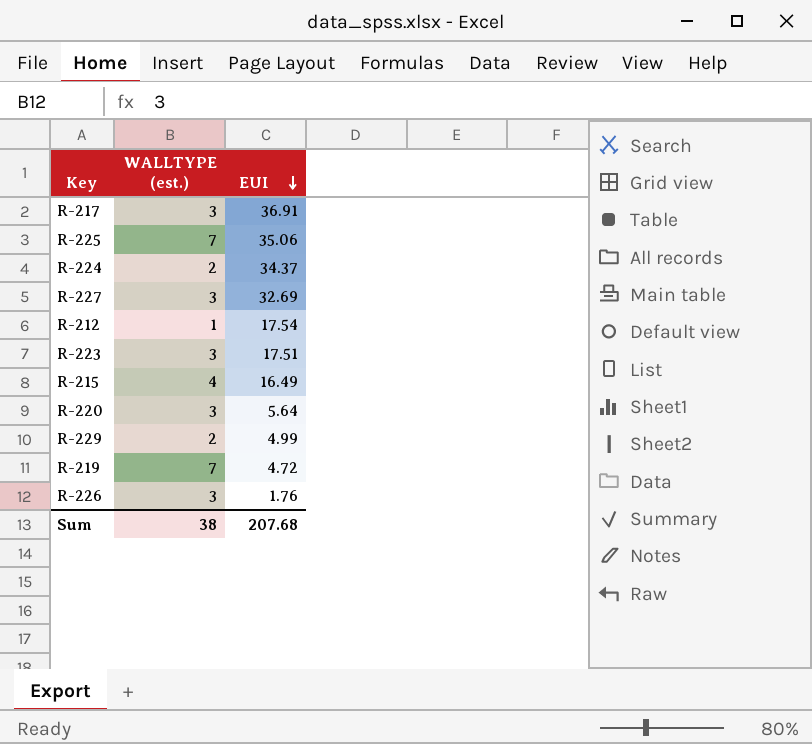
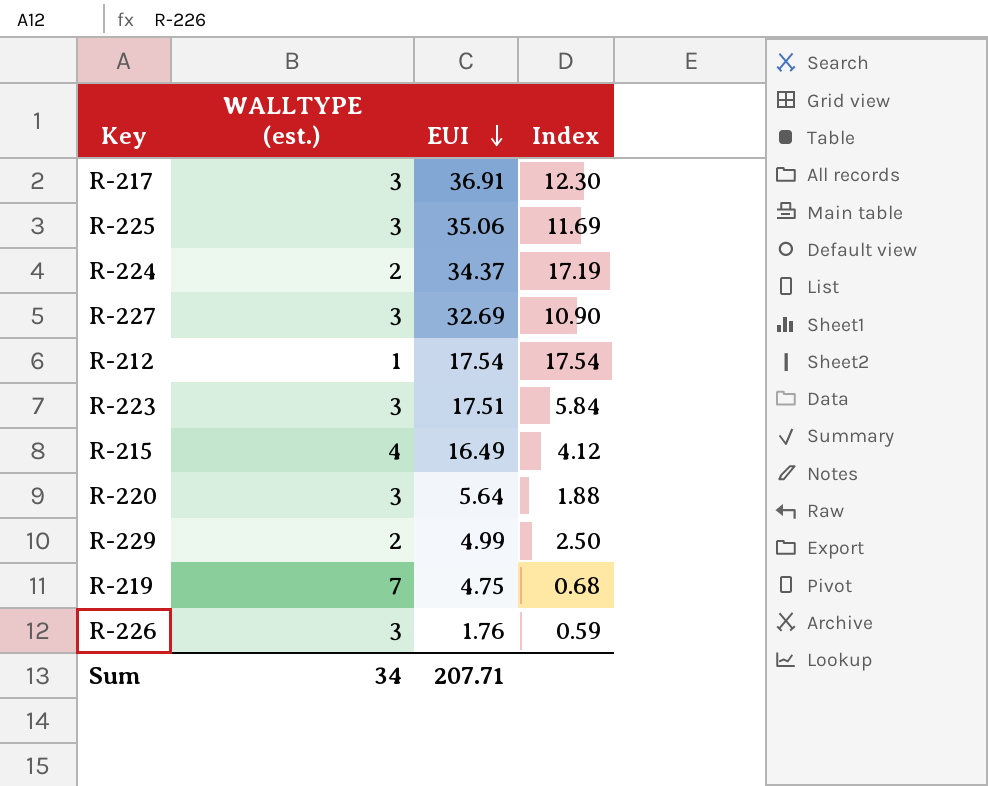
column Index | formula: none -> [EUI] / [WALLTYPE (est.)]
R-225 | WALLTYPE (est.): 7 -> 3
R-219 | EUI: 4.72 -> 4.75
Sum | WALLTYPE (est.): 38 -> 34
Sum | EUI: 207.68 -> 207.71

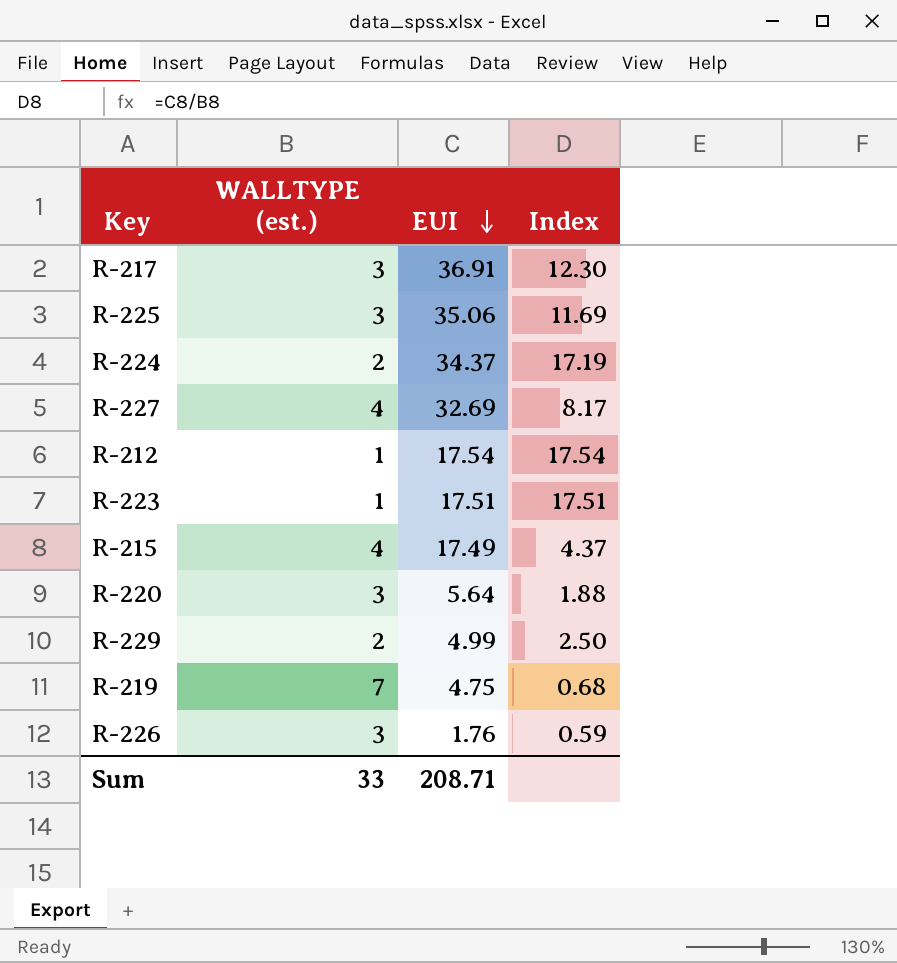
R-227 | WALLTYPE (est.): 3 -> 4
R-227 | Index: 10.90 -> 8.17
R-223 | WALLTYPE (est.): 3 -> 1
R-223 | Index: 5.84 -> 17.51
R-215 | EUI: 16.49 -> 17.49
R-215 | Index: 4.12 -> 4.37
Sum | WALLTYPE (est.): 34 -> 33
Sum | EUI: 207.71 -> 208.71

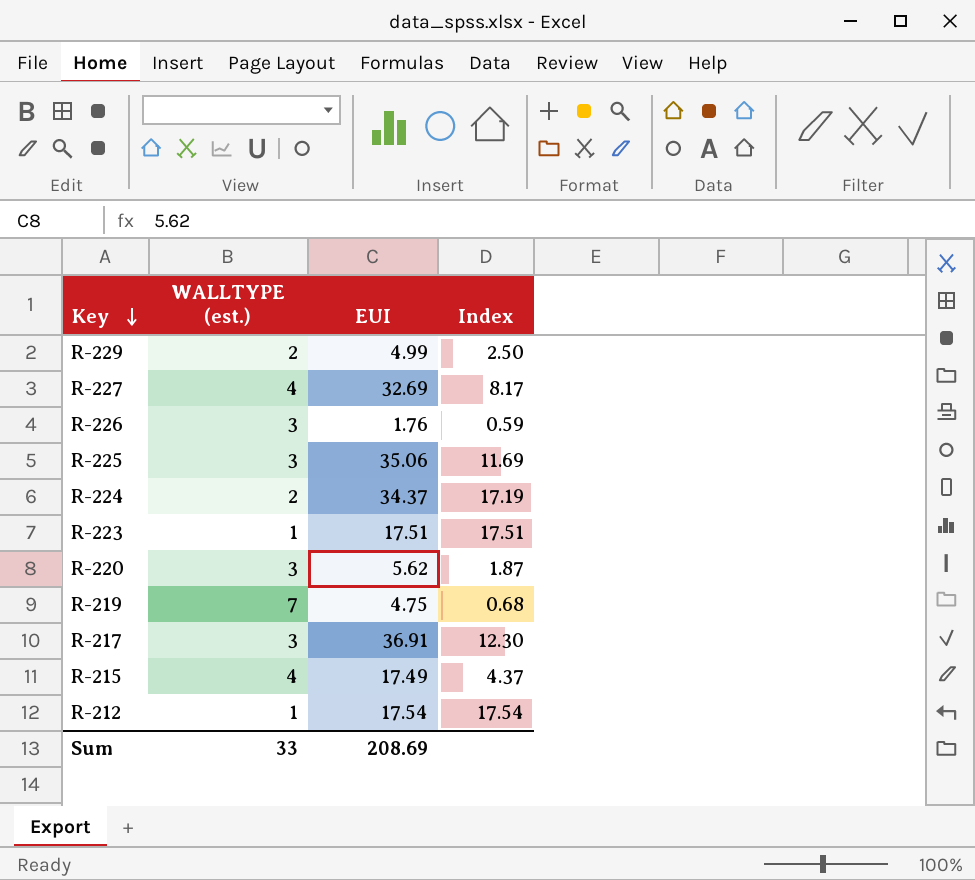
row order: EUI descending -> Key descending
R-220 | EUI: 5.64 -> 5.62
R-220 | Index: 1.88 -> 1.87
Sum | EUI: 208.71 -> 208.69

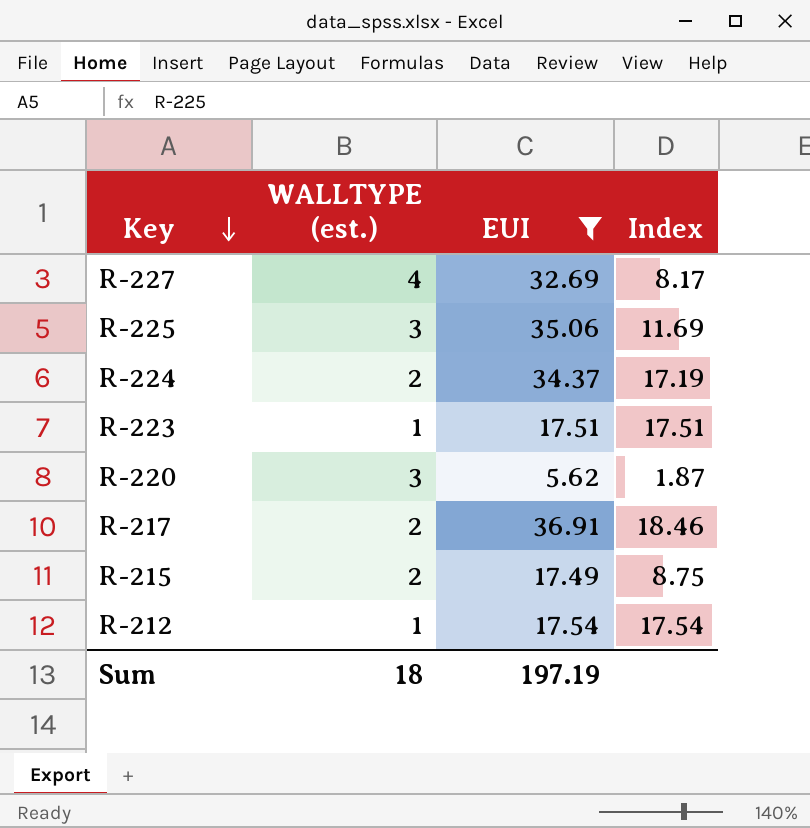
filter: none -> EUI >= 5.62
R-217 | WALLTYPE (est.): 3 -> 2
R-217 | Index: 12.30 -> 18.46
R-215 | WALLTYPE (est.): 4 -> 2
R-215 | Index: 4.37 -> 8.75
Sum | WALLTYPE (est.): 33 -> 18
Sum | EUI: 208.69 -> 197.19

